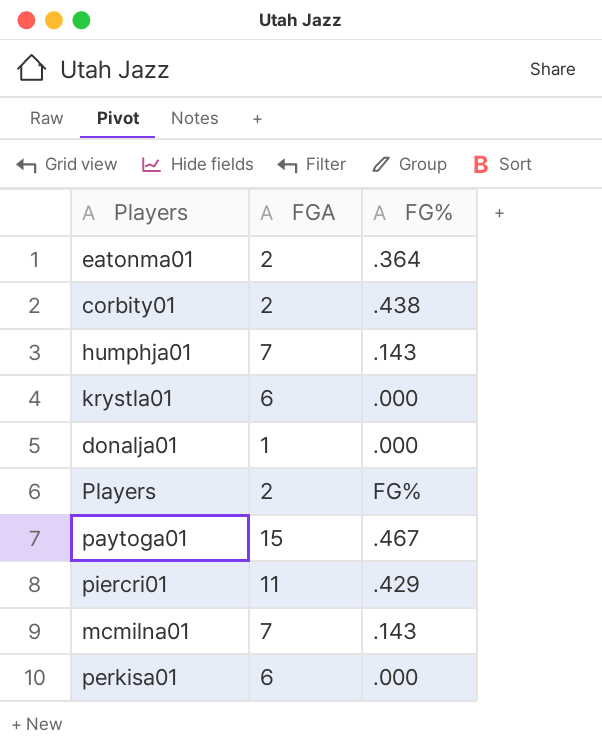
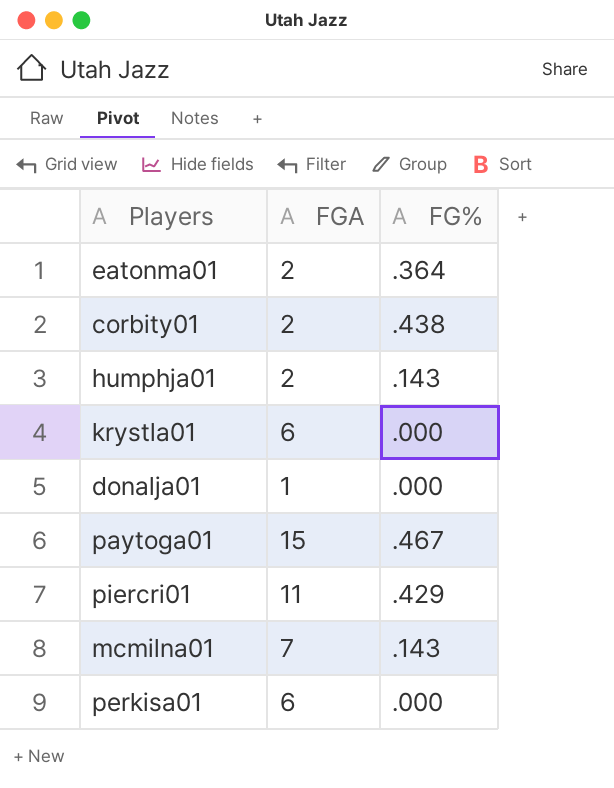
row Players: 2 | FG% -> none
humphja01 | FGA: 7 -> 2

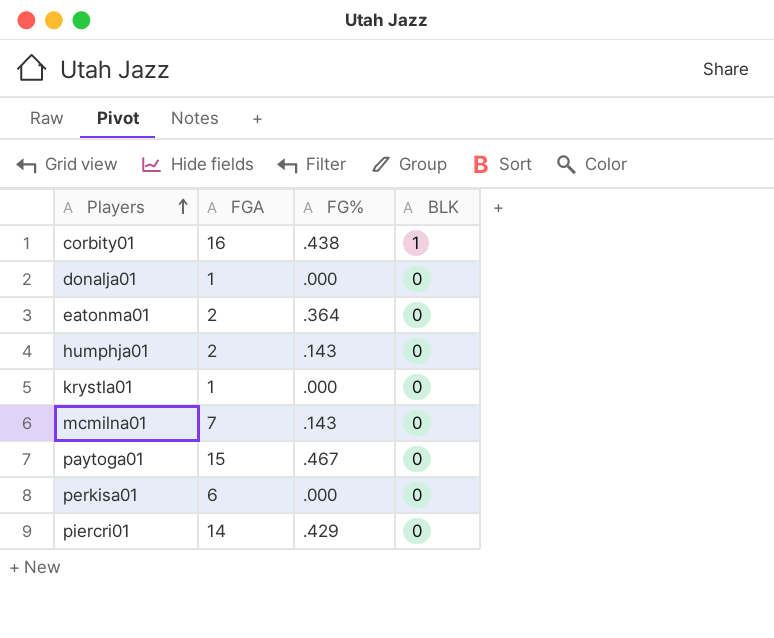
row order: none -> Players ascending
column BLK | position: none -> 4
corbity01 | FGA: 2 -> 16
krystla01 | FGA: 6 -> 1
piercri01 | FGA: 11 -> 14

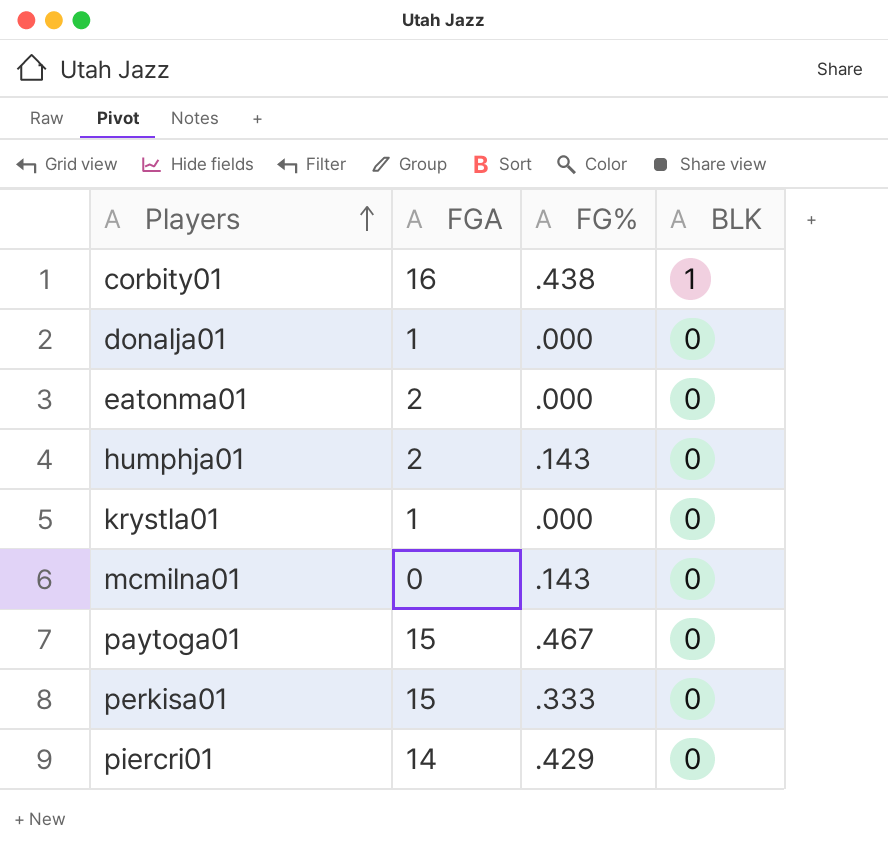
eatonma01 | FG%: .364 -> .000
mcmilna01 | FGA: 7 -> 0
perkisa01 | FGA: 6 -> 15
perkisa01 | FG%: .000 -> .333

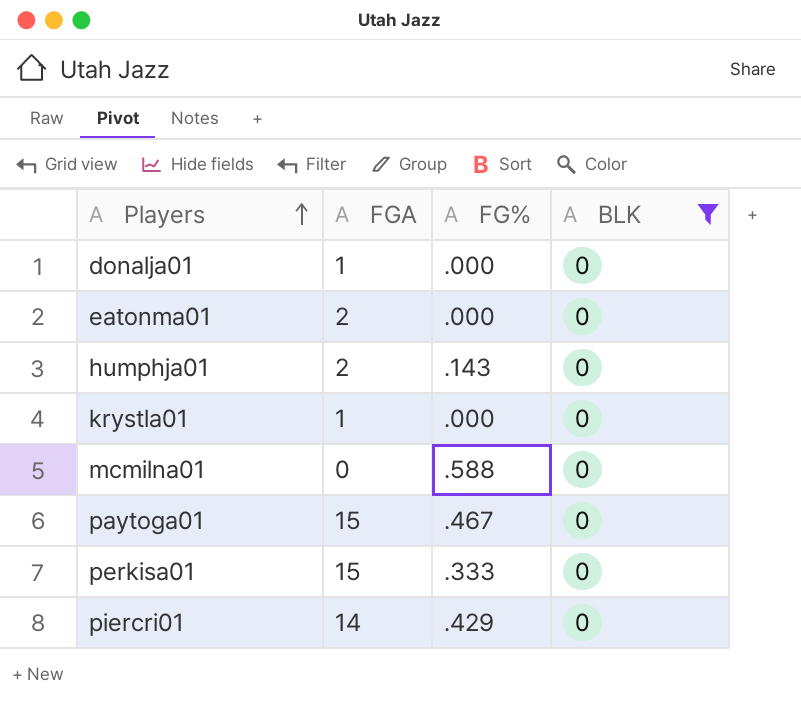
filter: none -> BLK = 0
mcmilna01 | FG%: .143 -> .588

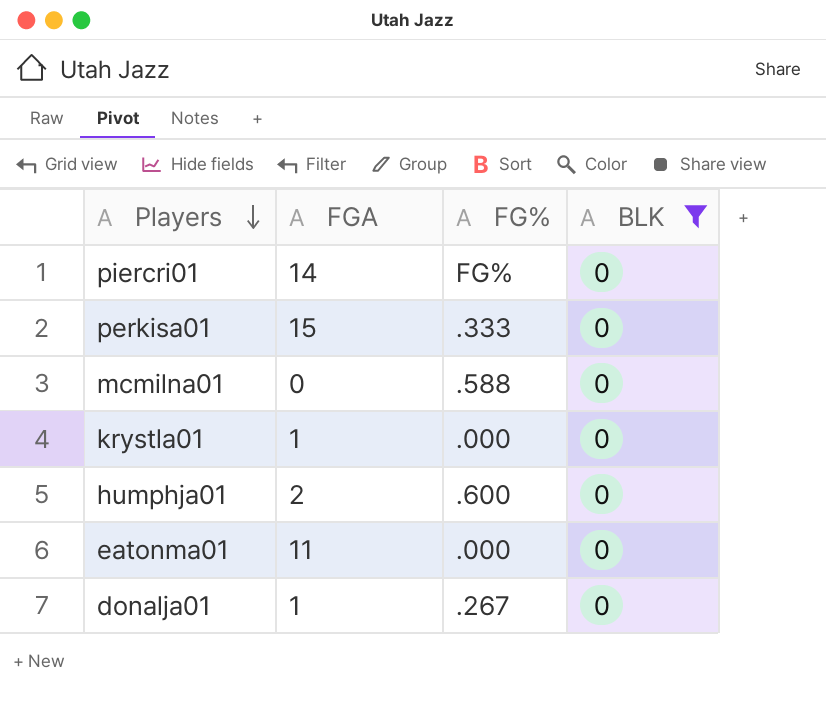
row order: Players ascending -> Players descending
row paytoga01: 15 | .467 | 0 -> none
piercri01 | FG%: .429 -> FG%
humphja01 | FG%: .143 -> .600
eatonma01 | FGA: 2 -> 11
donalja01 | FG%: .000 -> .267

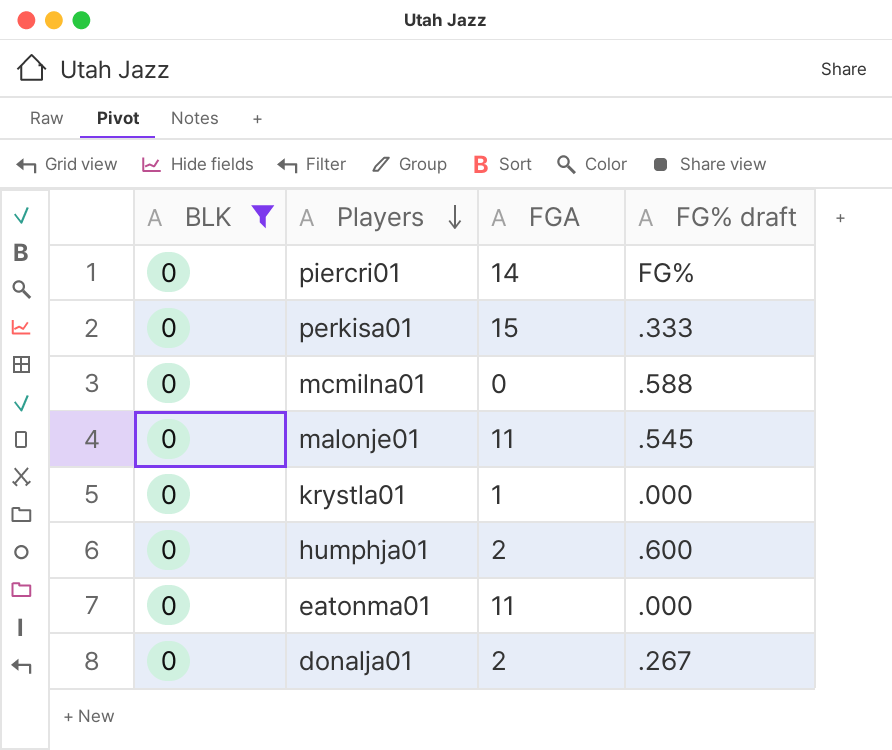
column BLK | position: 4 -> 1
column name: FG% -> FG% draft
row malonje01: none -> 0 | 11 | .545
donalja01 | FGA: 1 -> 2

